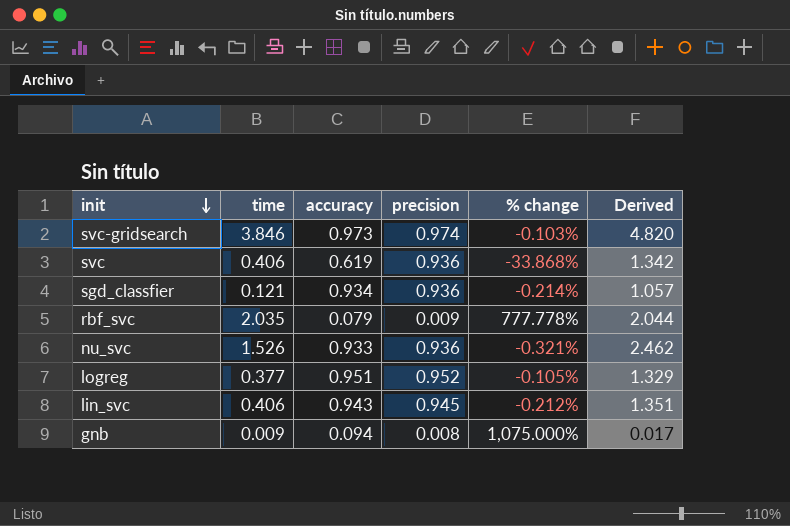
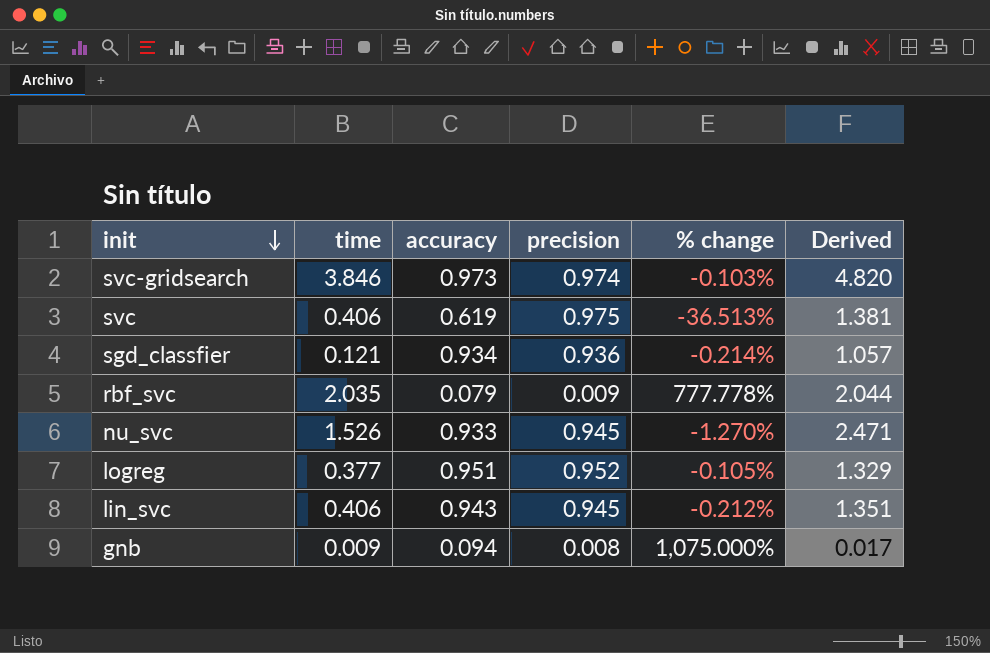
svc | precision: 0.936 -> 0.975
svc | % change: -33.868% -> -36.513%
svc | Derived: 1.342 -> 1.381
nu_svc | precision: 0.936 -> 0.945
nu_svc | % change: -0.321% -> -1.270%
nu_svc | Derived: 2.462 -> 2.471

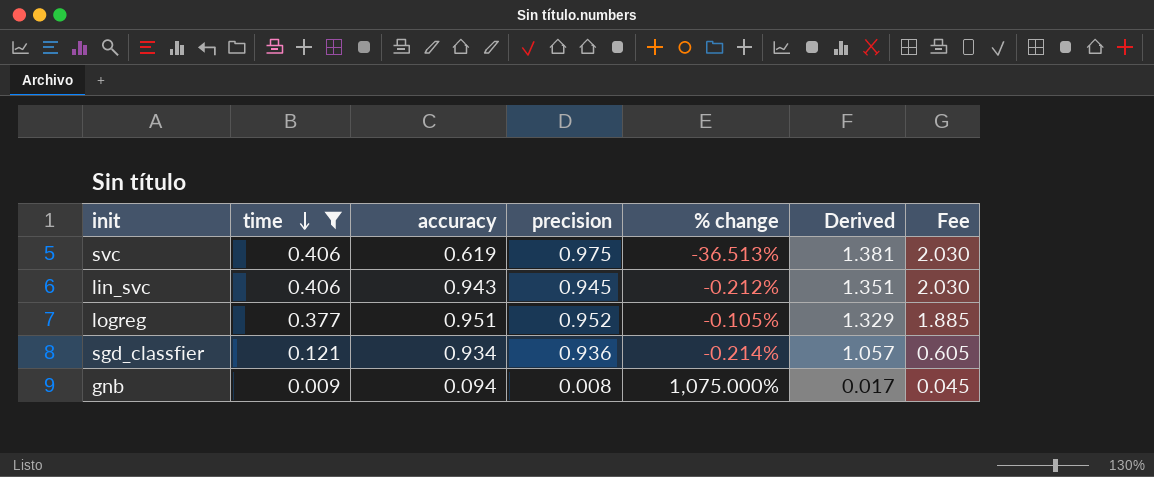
filter: none -> time <= 0.406
row order: init descending -> time descending
column Fee | formula: none -> [time] * 5

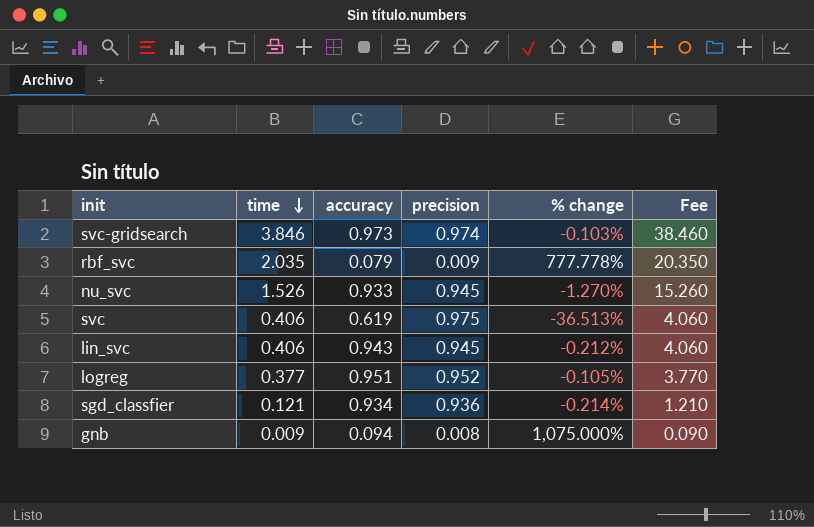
filter: time <= 0.406 -> none
column Derived | formula: [time] + [precision] -> none
column Fee | formula: [time] * 5 -> [time] * 10

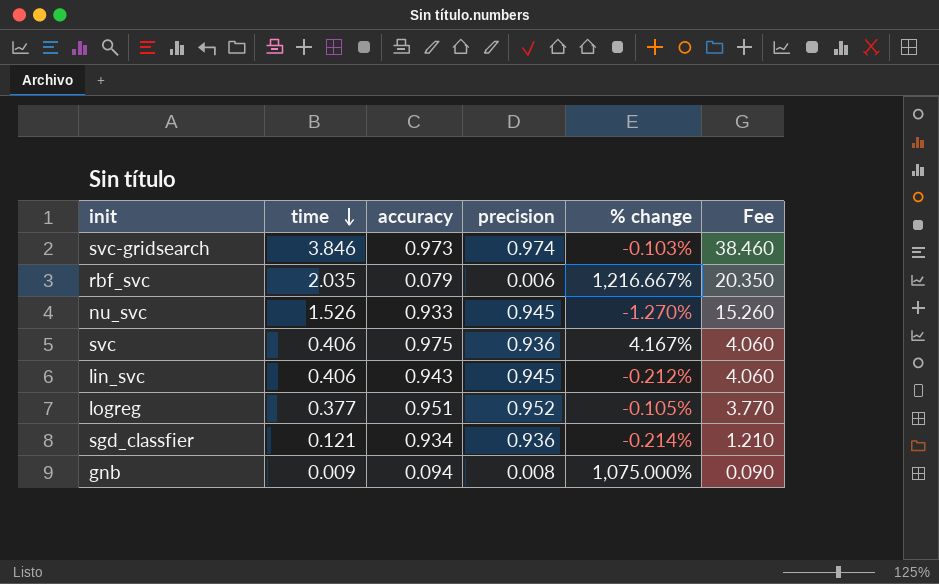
rbf_svc | precision: 0.009 -> 0.006
rbf_svc | % change: 777.778% -> 1,216.667%
svc | accuracy: 0.619 -> 0.975
svc | precision: 0.975 -> 0.936
svc | % change: -36.513% -> 4.167%

